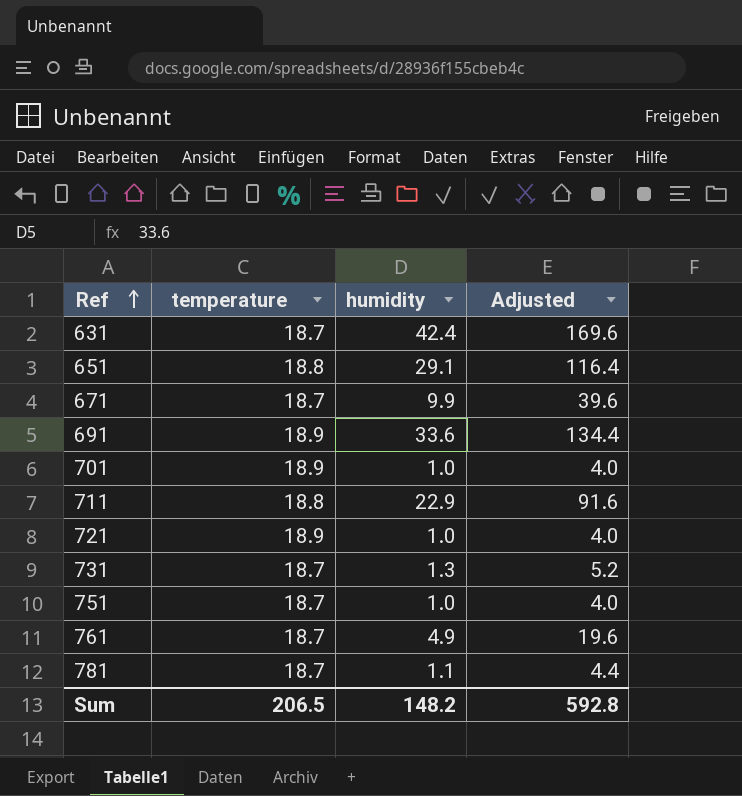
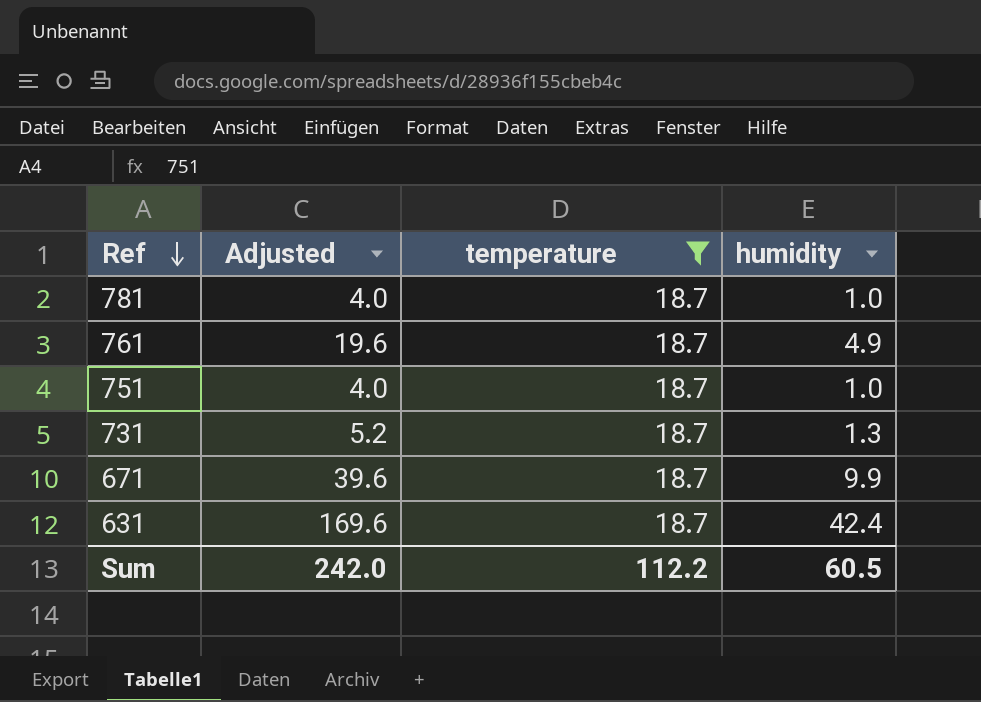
filter: none -> temperature = 18.7
row order: Ref ascending -> Ref descending
column Adjusted | position: 4 -> 2
781 | Adjusted: 4.4 -> 4.0
781 | humidity: 1.1 -> 1.0
Sum | Adjusted: 592.8 -> 242.0
Sum | temperature: 206.5 -> 112.2
Sum | humidity: 148.2 -> 60.5

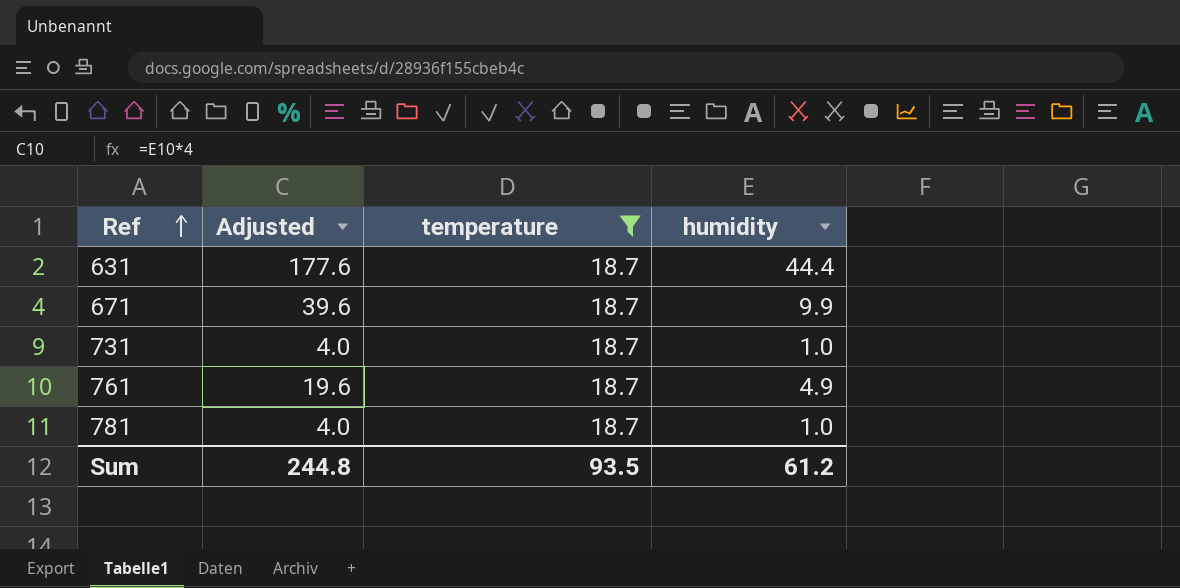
row order: Ref descending -> Ref ascending
row 751: 4.0 | 18.7 | 1.0 -> none
631 | Adjusted: 169.6 -> 177.6
631 | humidity: 42.4 -> 44.4
731 | Adjusted: 5.2 -> 4.0
731 | humidity: 1.3 -> 1.0
Sum | Adjusted: 242.0 -> 244.8
Sum | temperature: 112.2 -> 93.5
Sum | humidity: 60.5 -> 61.2

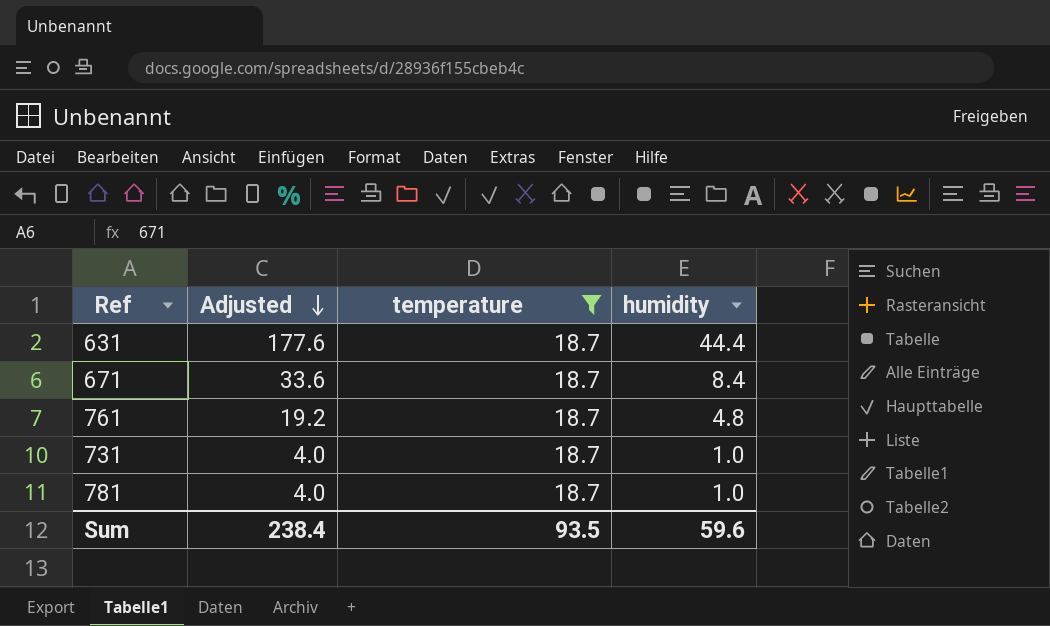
row order: Ref ascending -> Adjusted descending
671 | Adjusted: 39.6 -> 33.6
671 | humidity: 9.9 -> 8.4
761 | Adjusted: 19.6 -> 19.2
761 | humidity: 4.9 -> 4.8
Sum | Adjusted: 244.8 -> 238.4
Sum | humidity: 61.2 -> 59.6

